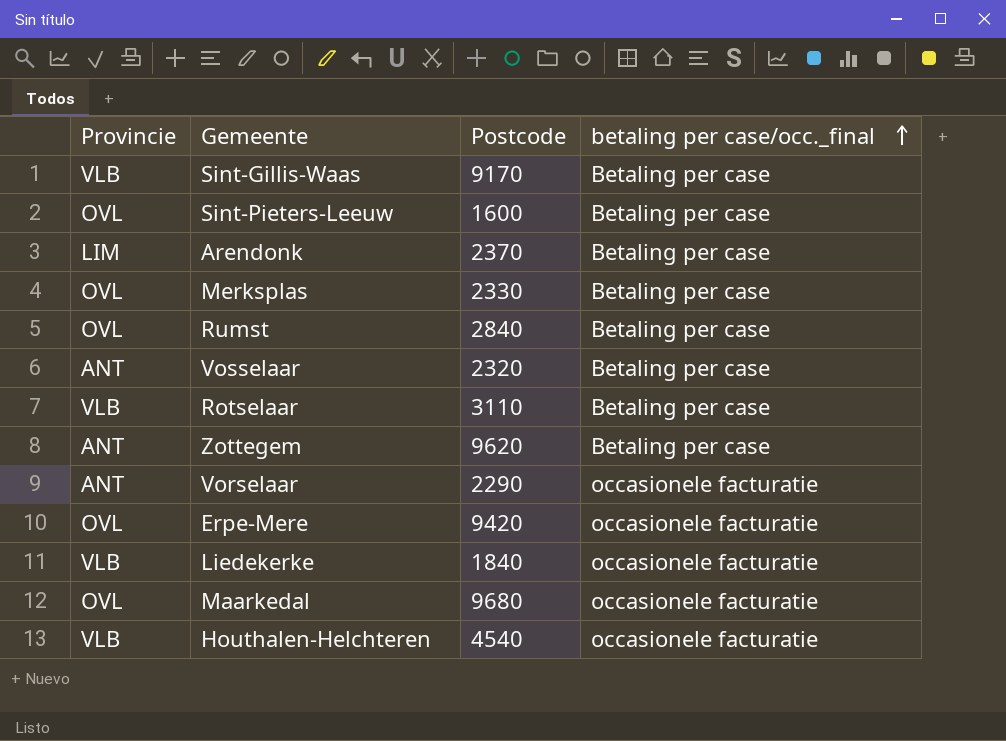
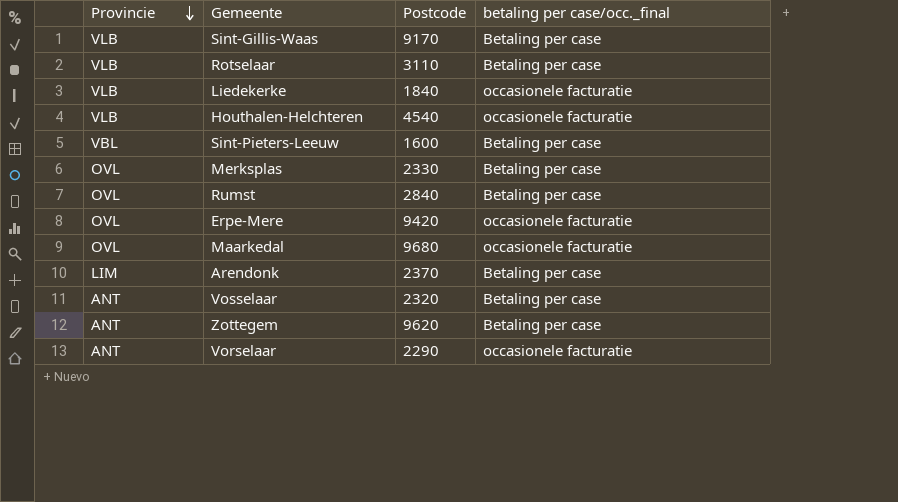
row order: betaling per case/occ._final ascending -> Provincie descending
Sint-Pieters-Leeuw | Provincie: OVL -> VBL

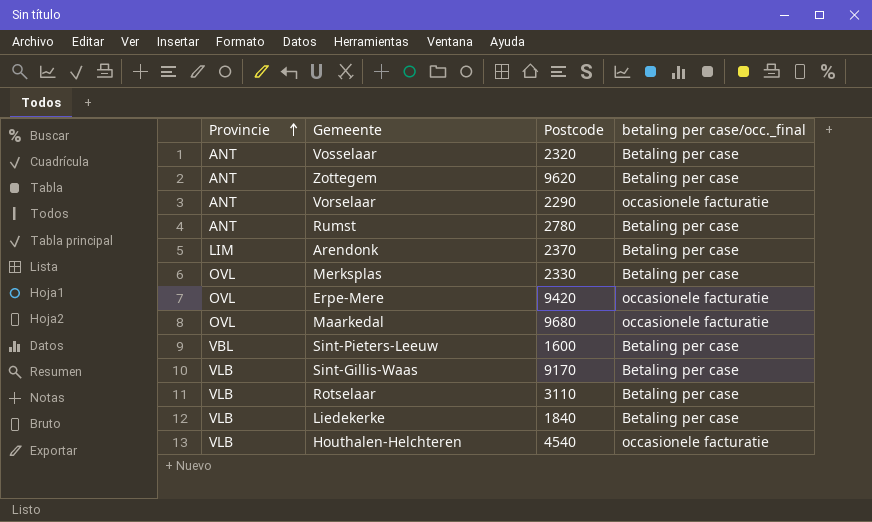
row order: Provincie descending -> Provincie ascending
Rumst | Provincie: OVL -> ANT
Rumst | Postcode: 2840 -> 2780
Liedekerke | betaling per case/occ._final: occasionele facturatie -> Betaling per case

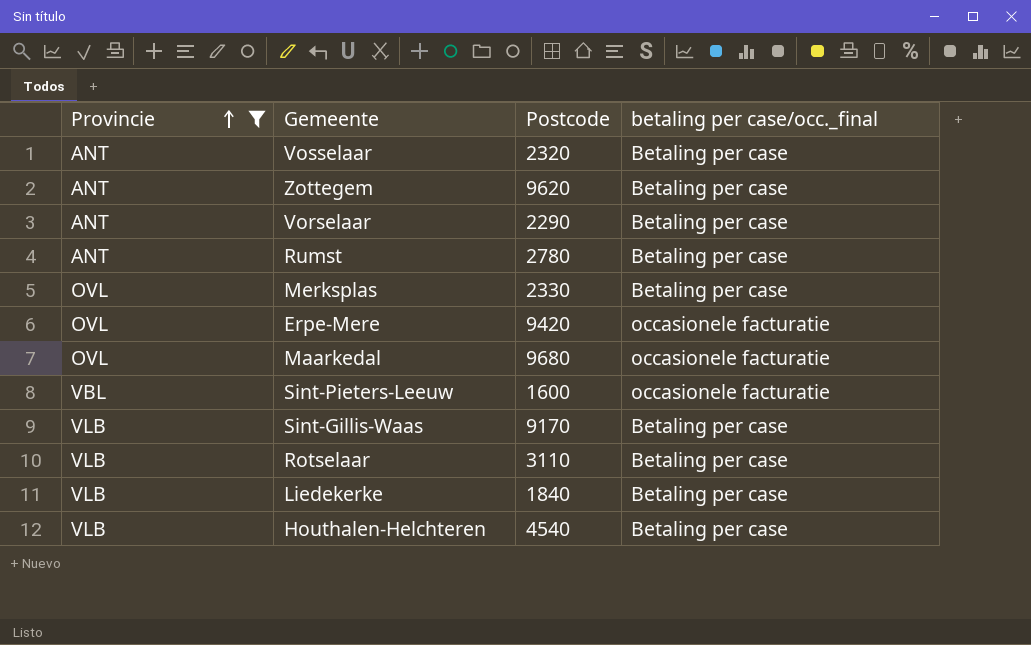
filter: none -> Provincie != LIM
Vorselaar | betaling per case/occ._final: occasionele facturatie -> Betaling per case
Sint-Pieters-Leeuw | betaling per case/occ._final: Betaling per case -> occasionele facturatie
Houthalen-Helchteren | betaling per case/occ._final: occasionele facturatie -> Betaling per case

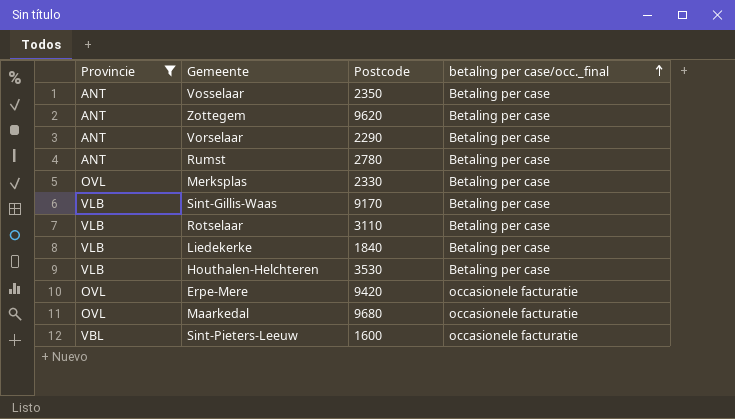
row order: Provincie ascending -> betaling per case/occ._final ascending
Vosselaar | Postcode: 2320 -> 2350
Houthalen-Helchteren | Postcode: 4540 -> 3530

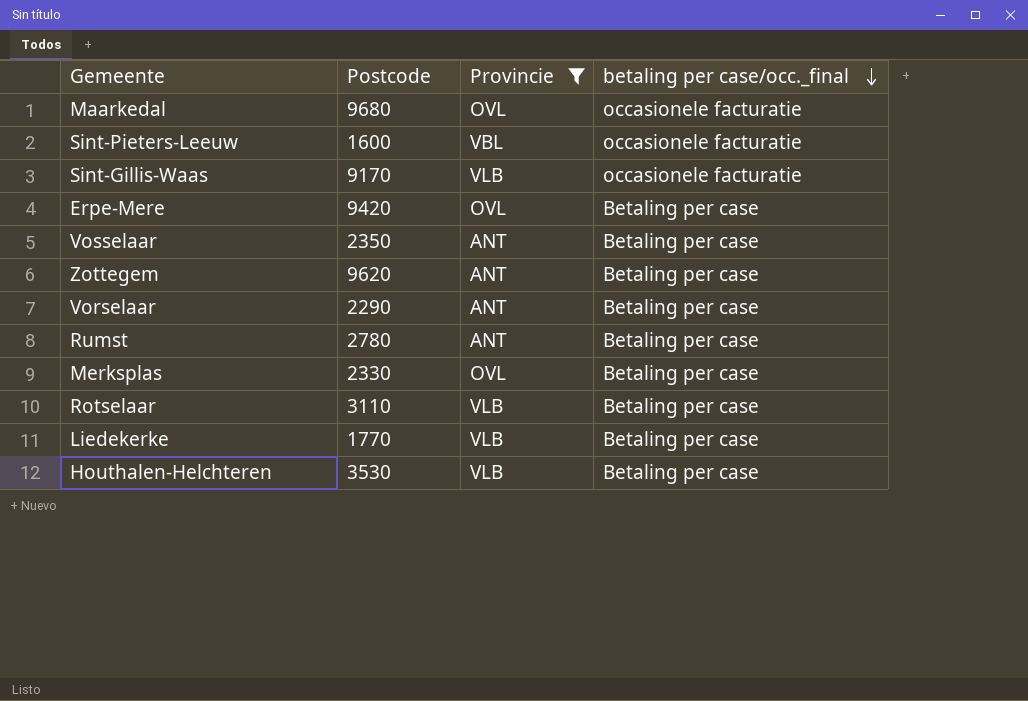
row order: betaling per case/occ._final ascending -> betaling per case/occ._final descending
column Provincie | position: 1 -> 3
Sint-Gillis-Waas | betaling per case/occ._final: Betaling per case -> occasionele facturatie
Erpe-Mere | betaling per case/occ._final: occasionele facturatie -> Betaling per case
Liedekerke | Postcode: 1840 -> 1770

